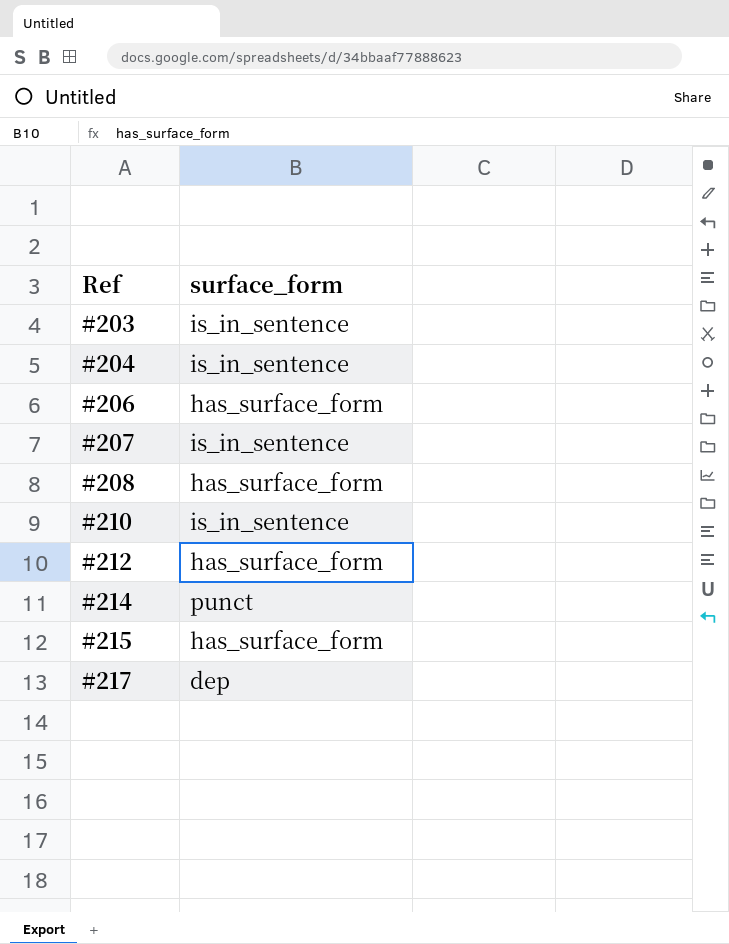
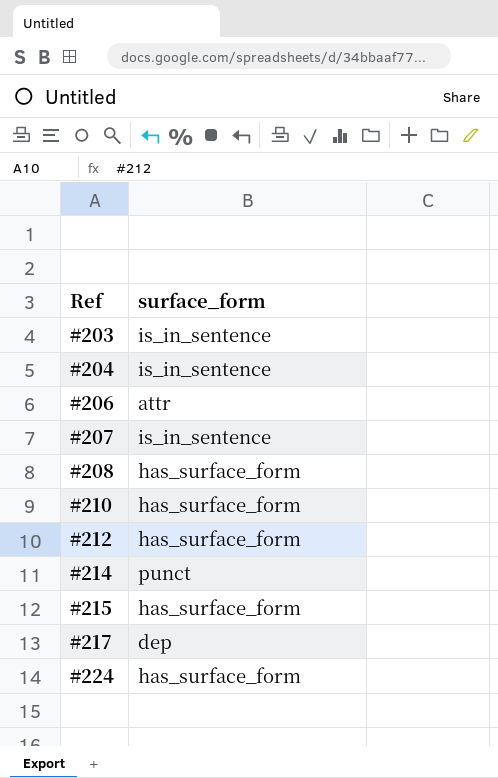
#206 | surface_form: has_surface_form -> attr
#210 | surface_form: is_in_sentence -> has_surface_form
row #224: none -> has_surface_form

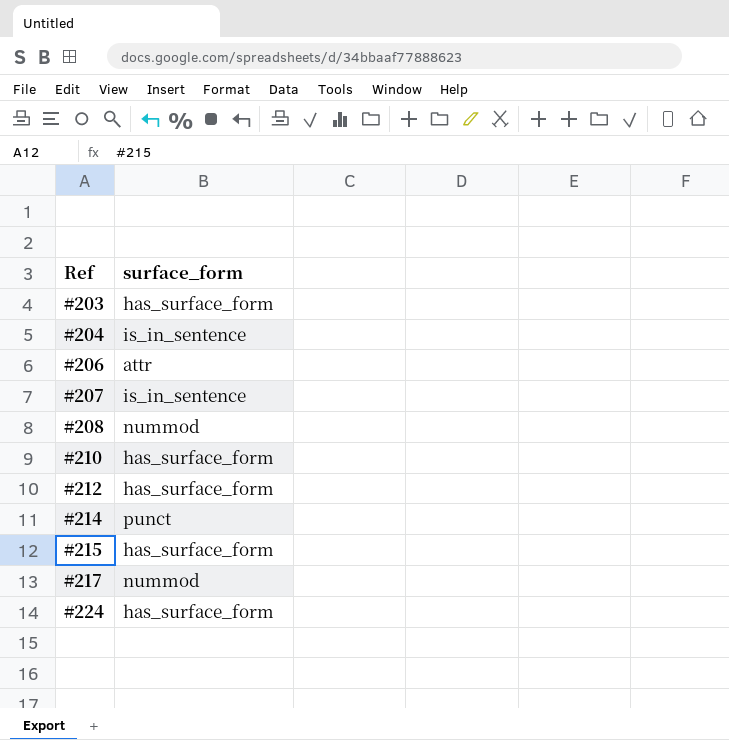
#203 | surface_form: is_in_sentence -> has_surface_form
#208 | surface_form: has_surface_form -> nummod
#217 | surface_form: dep -> nummod

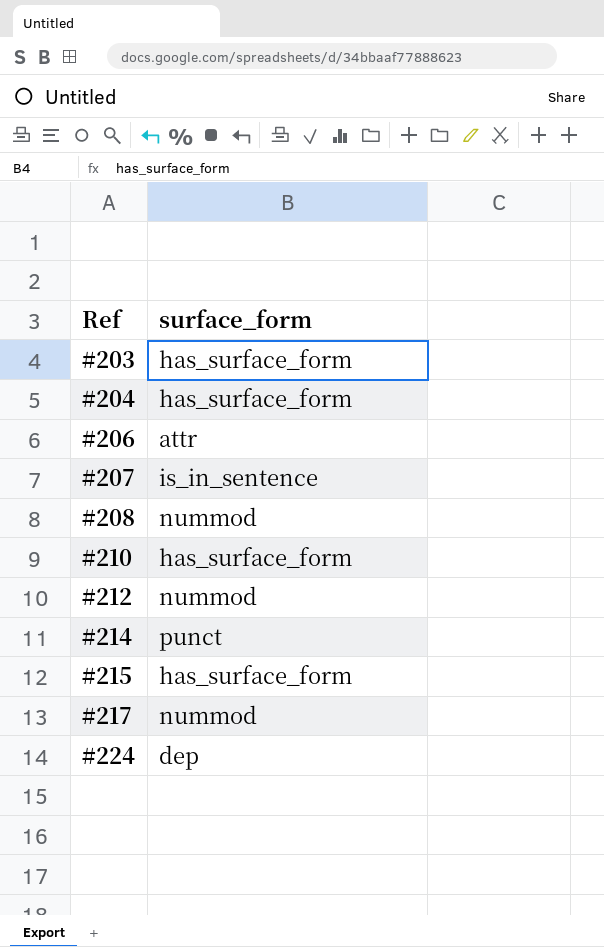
#204 | surface_form: is_in_sentence -> has_surface_form
#212 | surface_form: has_surface_form -> nummod
#224 | surface_form: has_surface_form -> dep

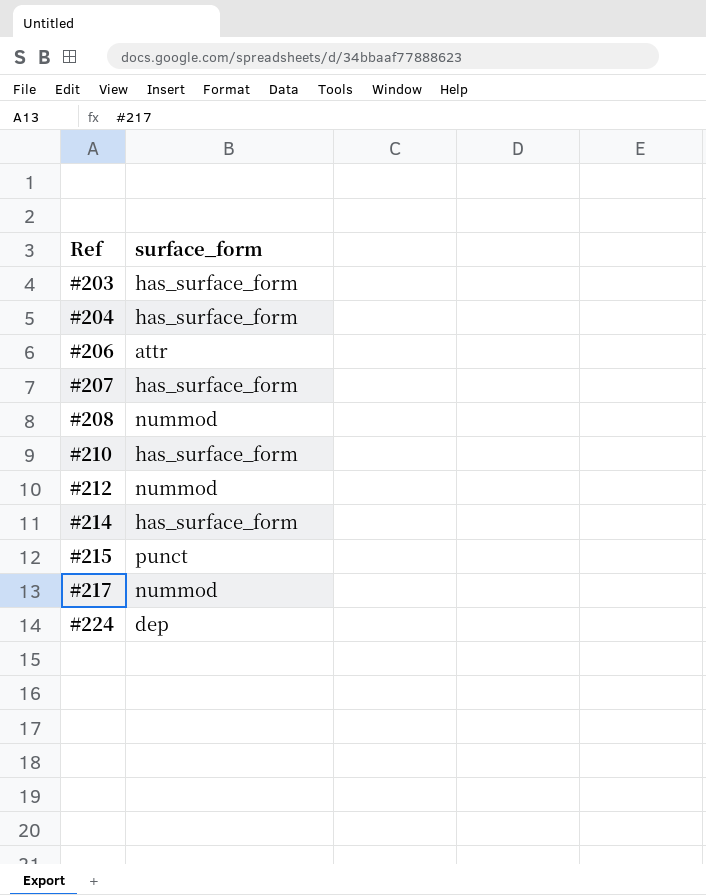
#207 | surface_form: is_in_sentence -> has_surface_form
#214 | surface_form: punct -> has_surface_form
#215 | surface_form: has_surface_form -> punct

